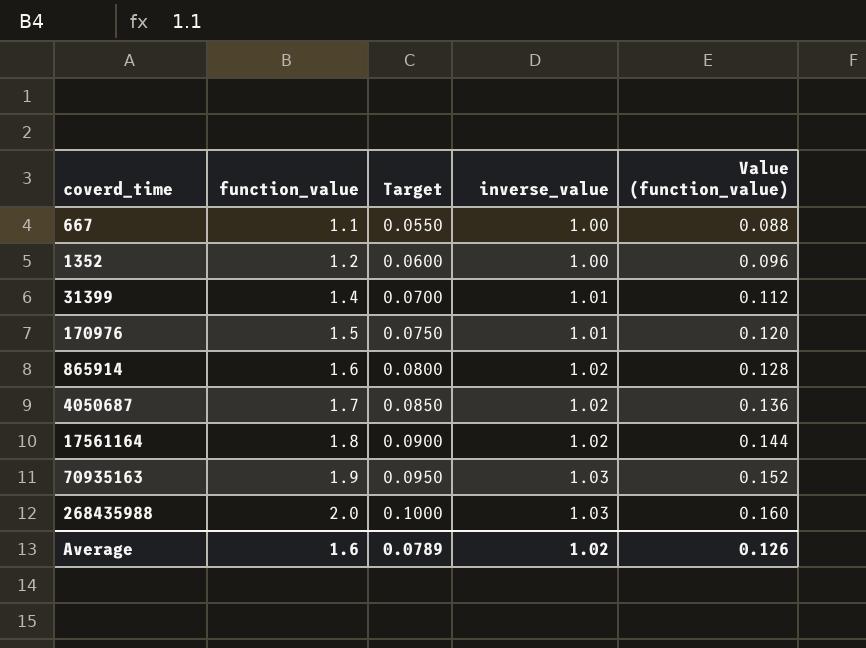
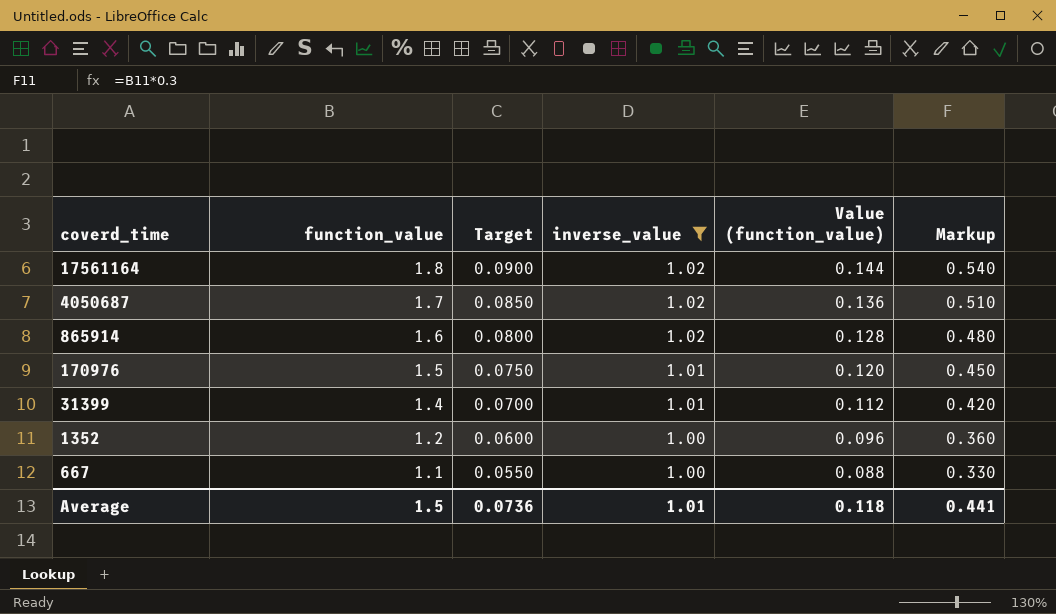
filter: none -> inverse_value != 1.03
row order: coverd_time ascending -> coverd_time descending
column Markup | formula: none -> [function_value] * 0.3
Average | function_value: 1.6 -> 1.5
Average | Target: 0.0789 -> 0.0736
Average | inverse_value: 1.02 -> 1.01
Average | Value (function_value): 0.126 -> 0.118

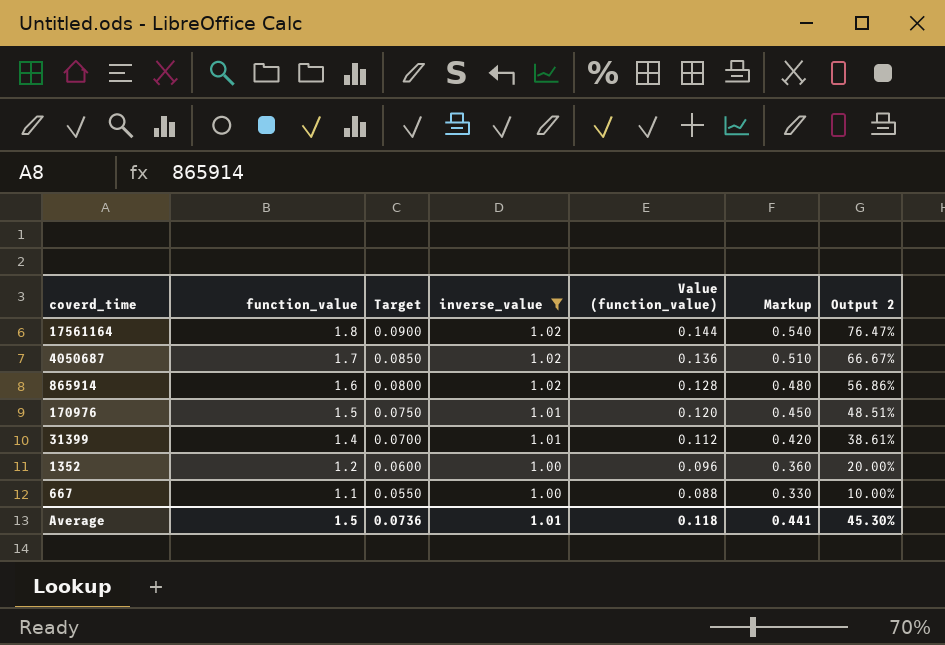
column Output 2 | formula: none -> ([function_value] - [inverse_value]) / [inverse_value]

